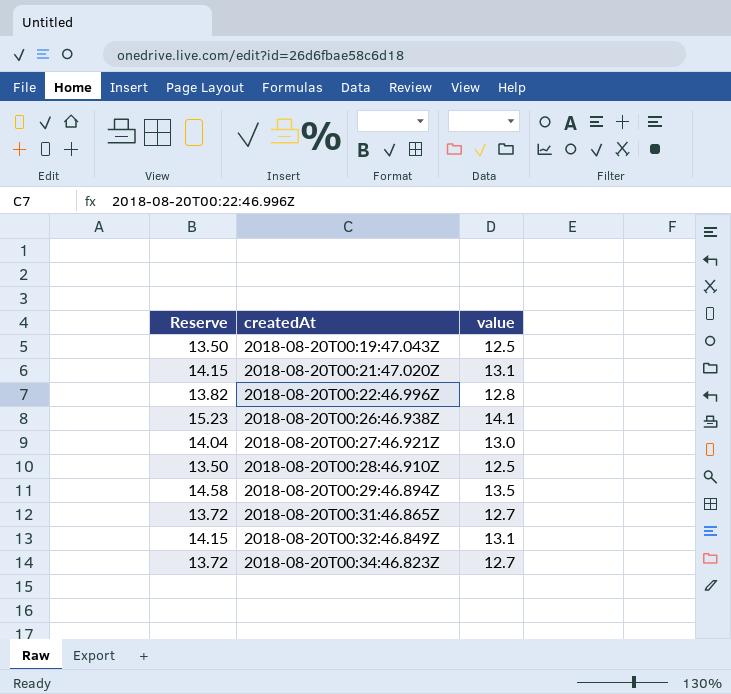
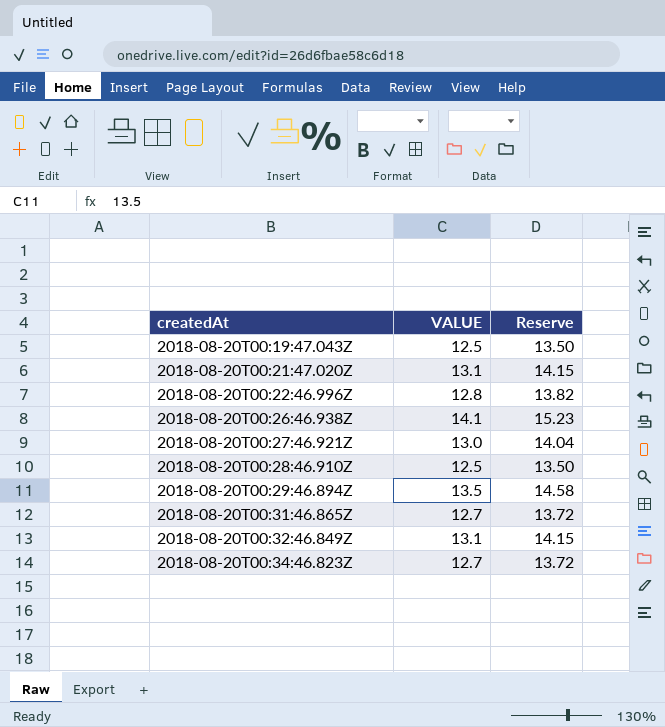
column name: value -> VALUE
column Reserve | position: 1 -> 3

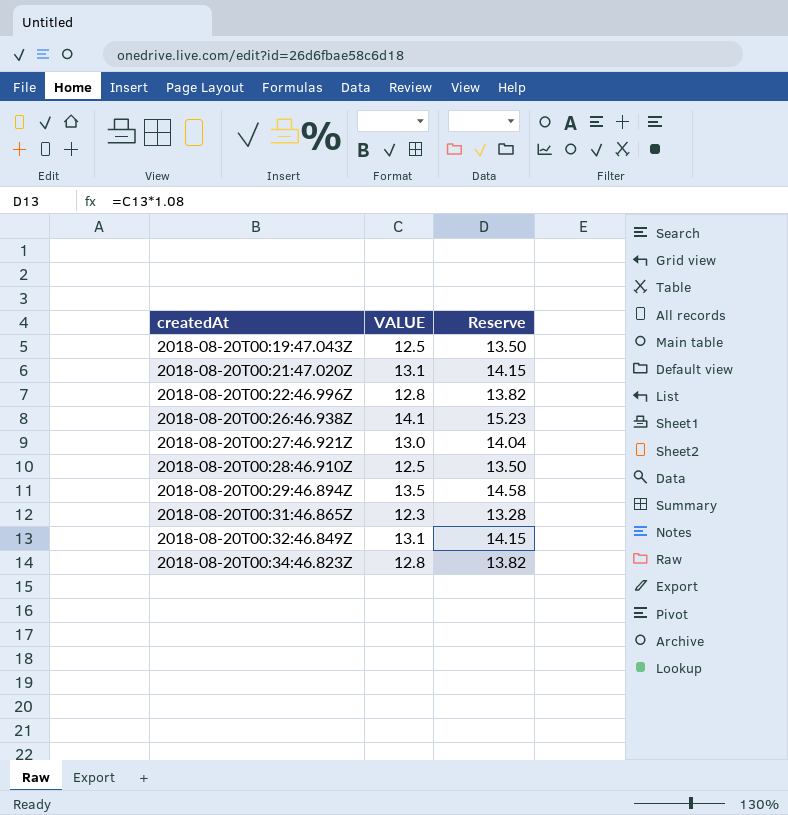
2018-08-20T00:31:46.865Z | VALUE: 12.7 -> 12.3
2018-08-20T00:31:46.865Z | Reserve: 13.72 -> 13.28
2018-08-20T00:34:46.823Z | VALUE: 12.7 -> 12.8
2018-08-20T00:34:46.823Z | Reserve: 13.72 -> 13.82

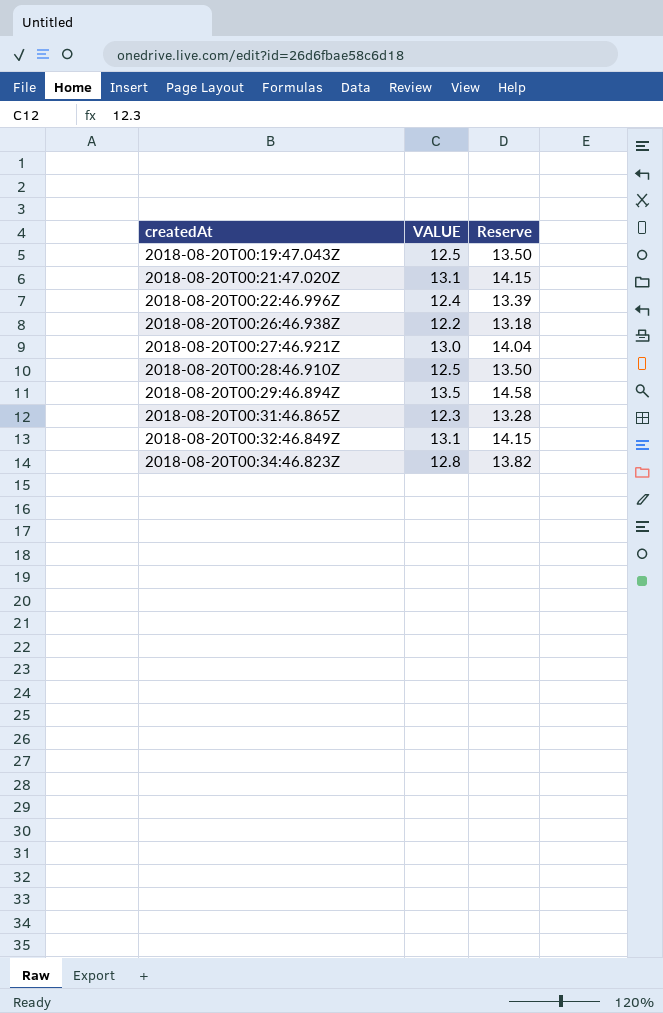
2018-08-20T00:22:46.996Z | VALUE: 12.8 -> 12.4
2018-08-20T00:22:46.996Z | Reserve: 13.82 -> 13.39
2018-08-20T00:26:46.938Z | VALUE: 14.1 -> 12.2
2018-08-20T00:26:46.938Z | Reserve: 15.23 -> 13.18

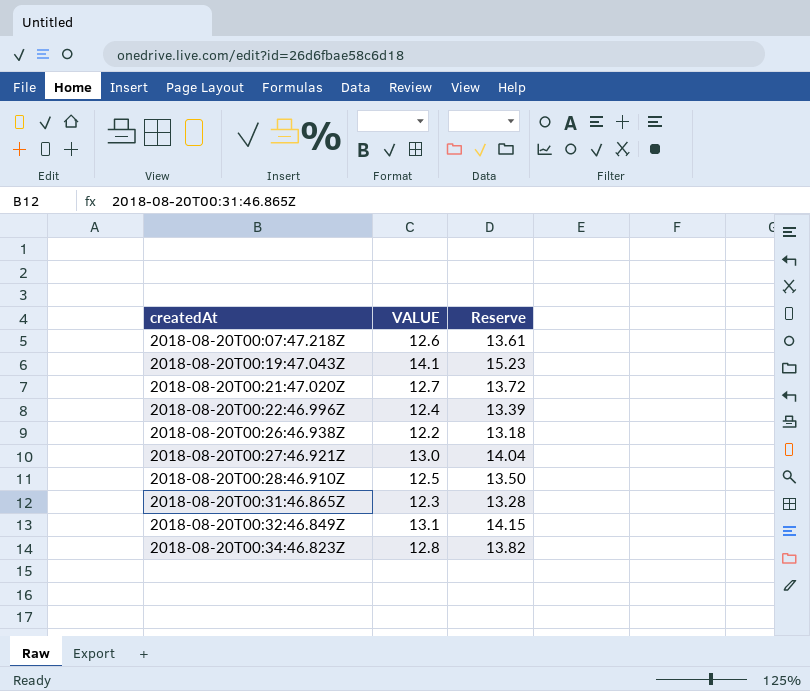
row 2018-08-20T00:29:46.894Z: 13.5 | 14.58 -> none
row 2018-08-20T00:07:47.218Z: none -> 12.6 | 13.61
2018-08-20T00:19:47.043Z | VALUE: 12.5 -> 14.1
2018-08-20T00:19:47.043Z | Reserve: 13.50 -> 15.23
2018-08-20T00:21:47.020Z | VALUE: 13.1 -> 12.7
2018-08-20T00:21:47.020Z | Reserve: 14.15 -> 13.72

